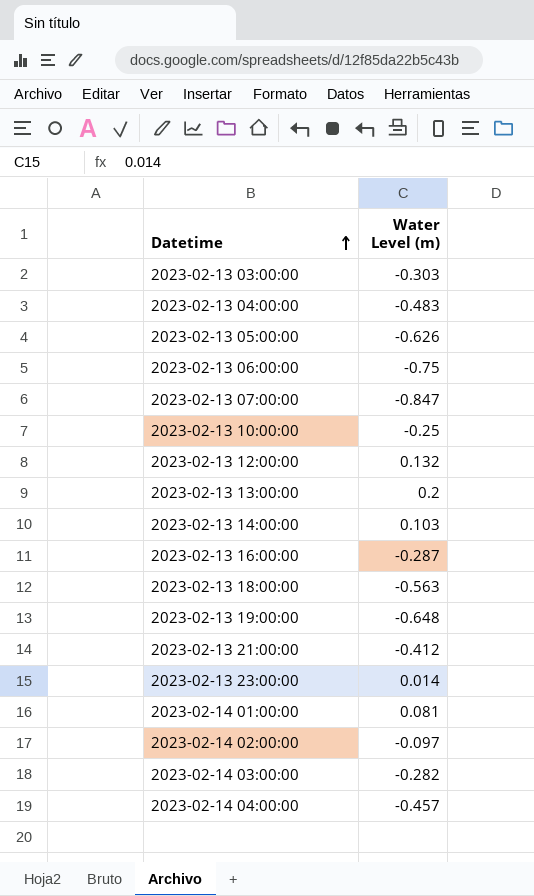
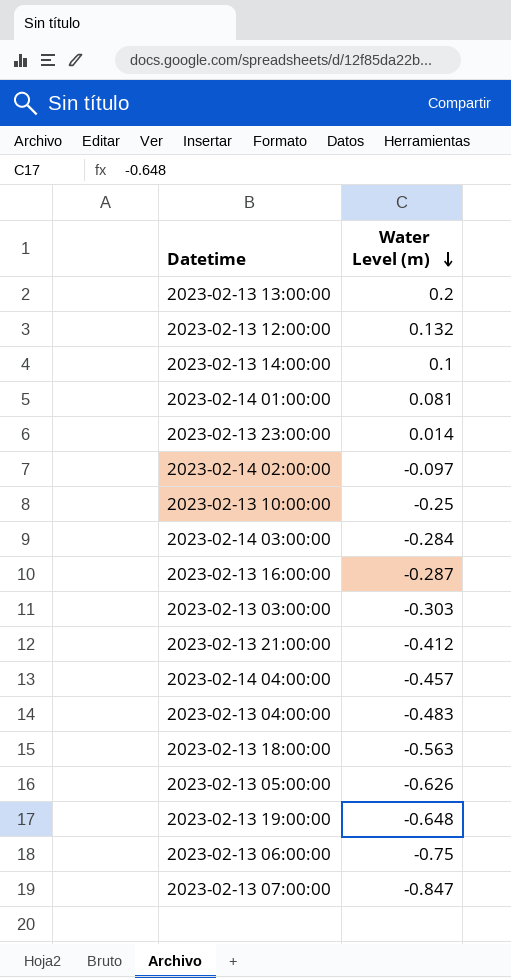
row order: Datetime ascending -> Water Level (m) descending
2023-02-13 14:00:00 | Water Level (m): 0.103 -> 0.1
2023-02-14 03:00:00 | Water Level (m): -0.282 -> -0.284

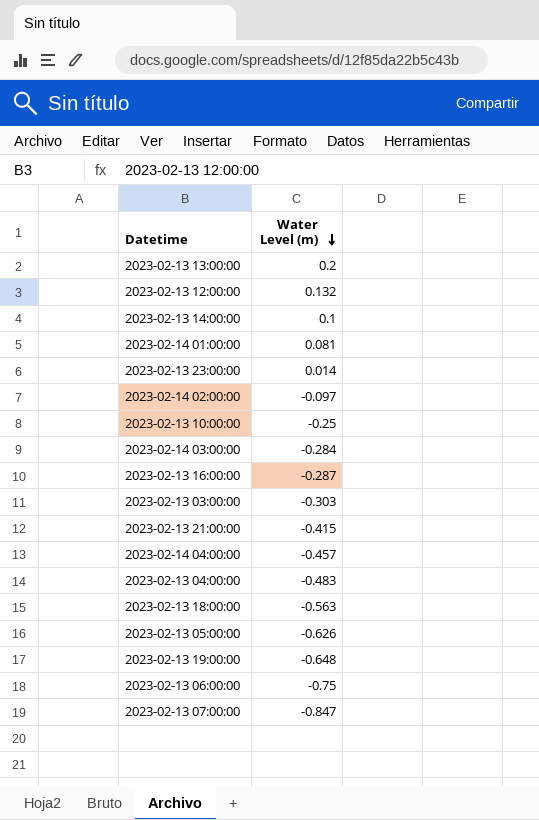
2023-02-13 21:00:00 | Water Level (m): -0.412 -> -0.415

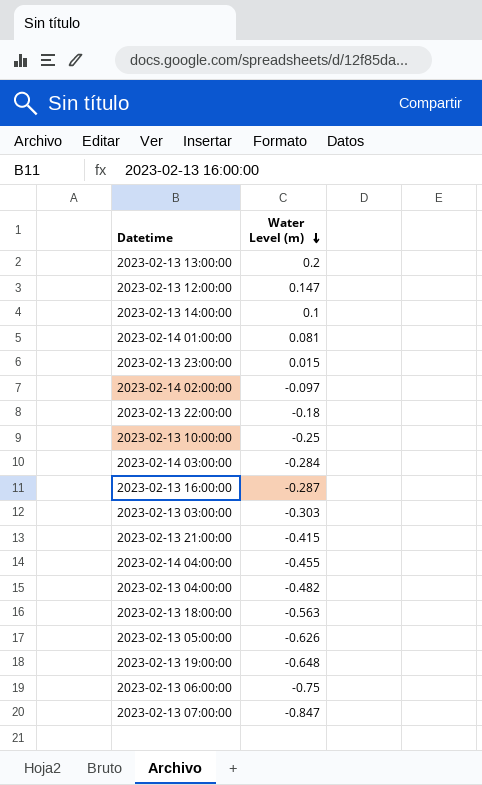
2023-02-13 12:00:00 | Water Level (m): 0.132 -> 0.147
2023-02-13 23:00:00 | Water Level (m): 0.014 -> 0.015
row 2023-02-13 22:00:00: none -> -0.18
2023-02-14 04:00:00 | Water Level (m): -0.457 -> -0.455
2023-02-13 04:00:00 | Water Level (m): -0.483 -> -0.482

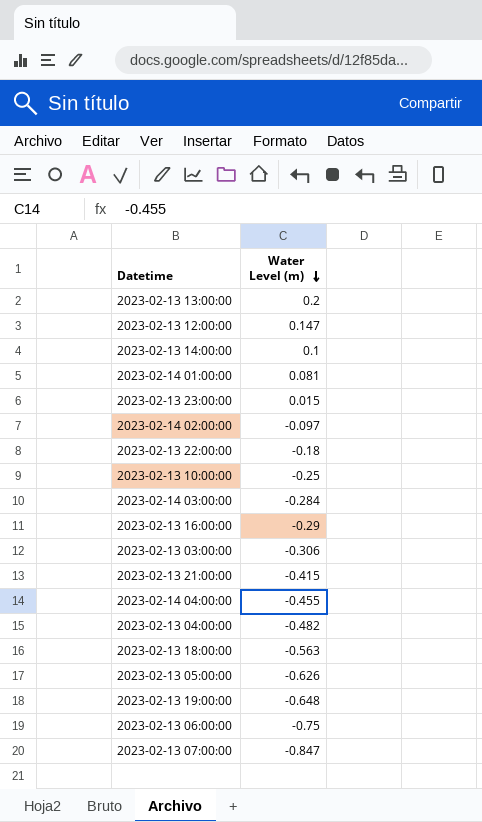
2023-02-13 16:00:00 | Water Level (m): -0.287 -> -0.29
2023-02-13 03:00:00 | Water Level (m): -0.303 -> -0.306

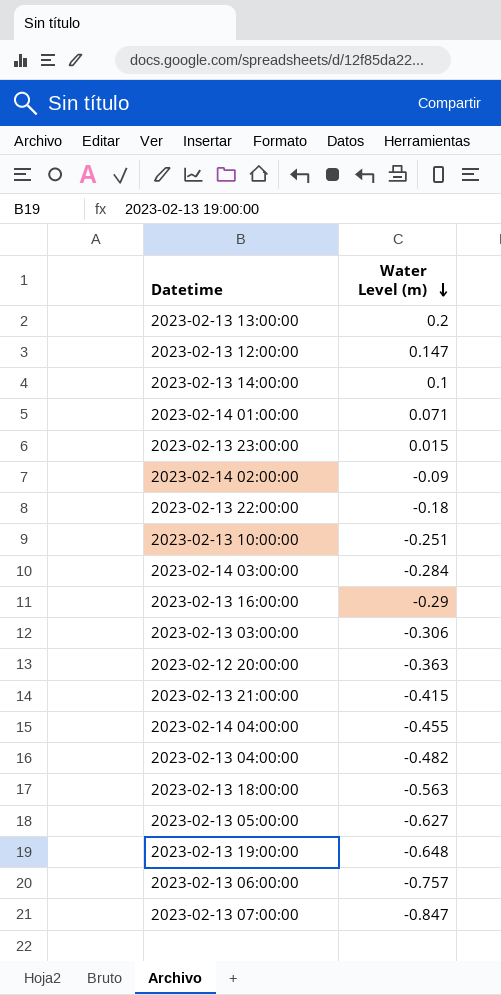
2023-02-14 01:00:00 | Water Level (m): 0.081 -> 0.071
2023-02-14 02:00:00 | Water Level (m): -0.097 -> -0.09
2023-02-13 10:00:00 | Water Level (m): -0.25 -> -0.251
row 2023-02-12 20:00:00: none -> -0.363
2023-02-13 05:00:00 | Water Level (m): -0.626 -> -0.627
2023-02-13 06:00:00 | Water Level (m): -0.75 -> -0.757

